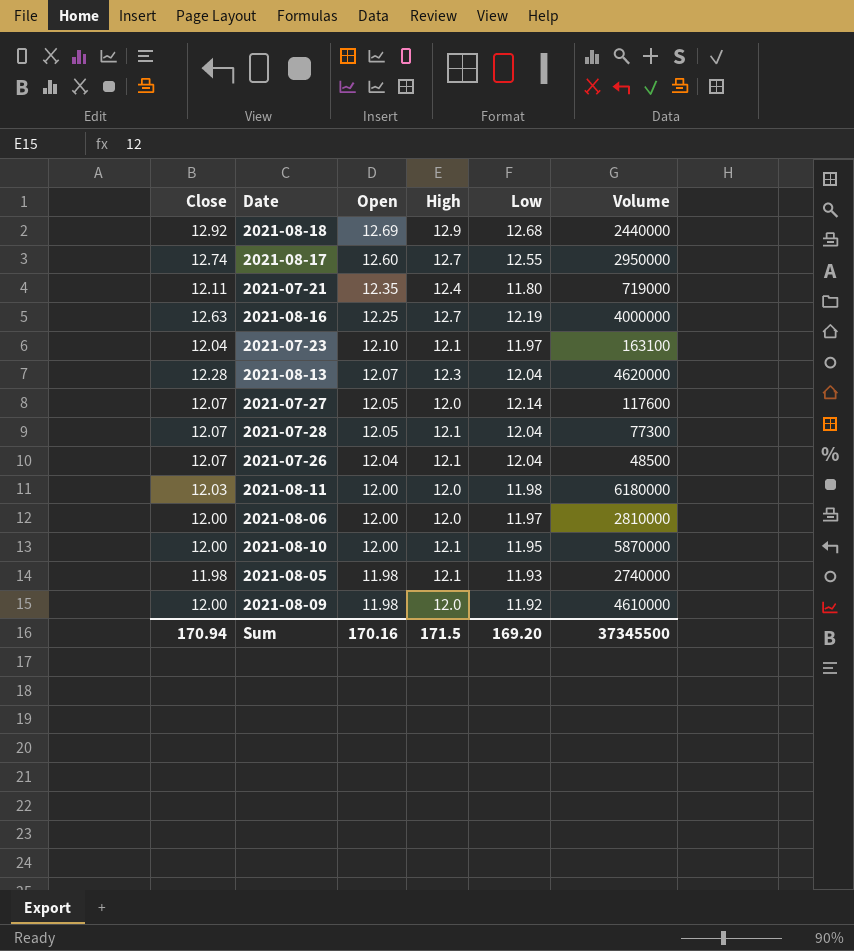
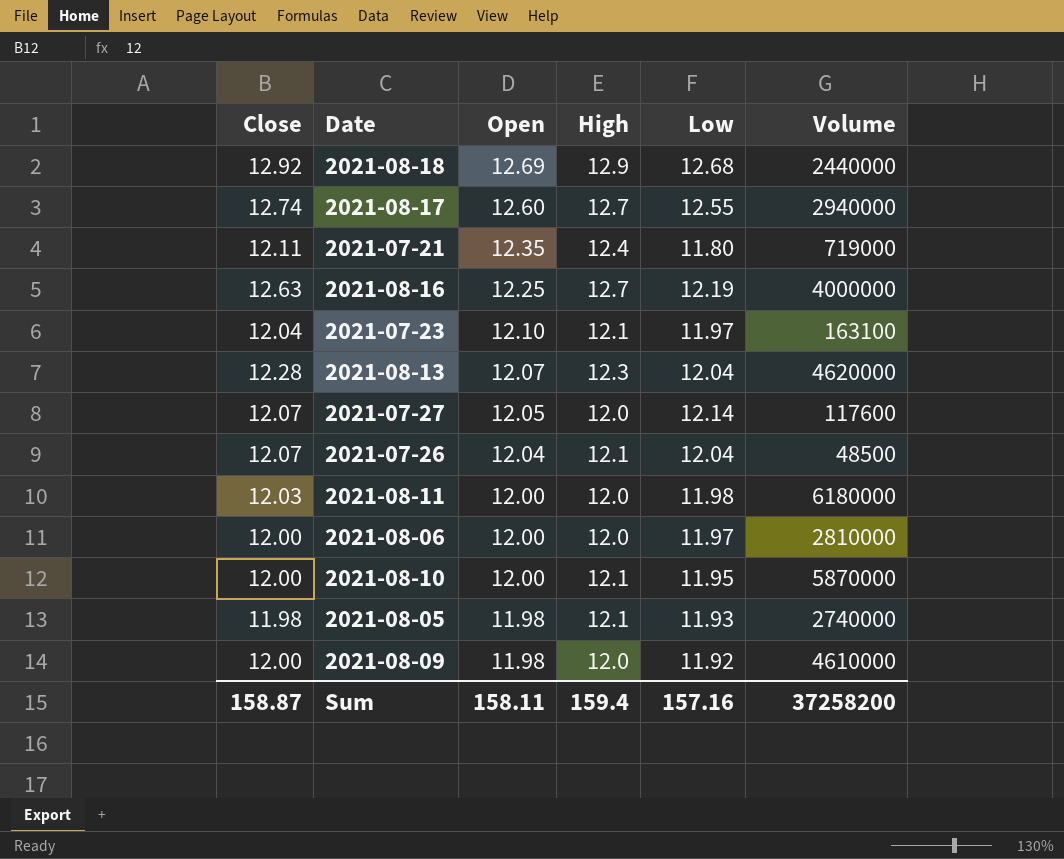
row 2021-07-28: 12.07 | 12.05 | 12.1 | 12.04 | 77300 -> none
2021-08-17 | Volume: 2950000 -> 2940000
Sum | Close: 170.94 -> 158.87
Sum | Open: 170.16 -> 158.11
Sum | High: 171.5 -> 159.4
Sum | Low: 169.20 -> 157.16
Sum | Volume: 37345500 -> 37258200

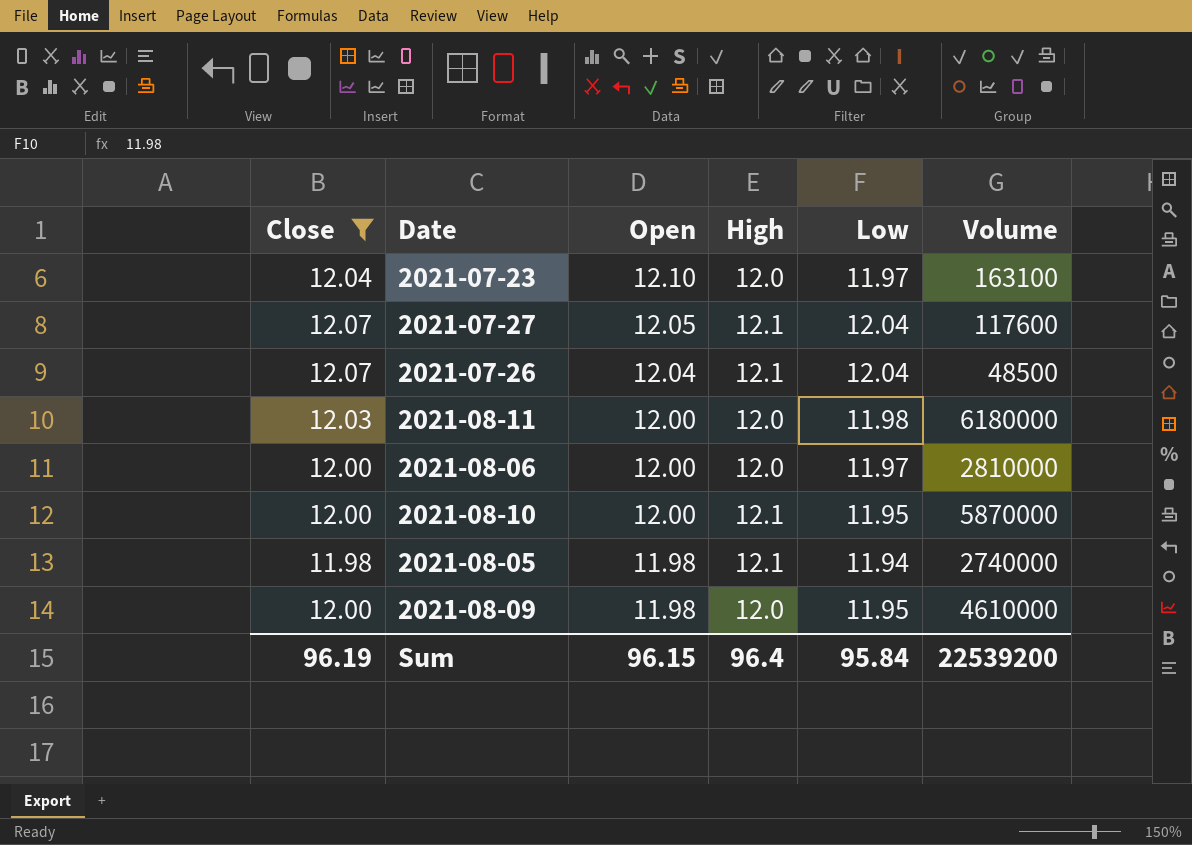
filter: none -> Close <= 12.07
2021-07-23 | High: 12.1 -> 12.0
2021-07-27 | High: 12.0 -> 12.1
2021-07-27 | Low: 12.14 -> 12.04
2021-08-05 | Low: 11.93 -> 11.94
2021-08-09 | Low: 11.92 -> 11.95
Sum | Close: 158.87 -> 96.19
Sum | Open: 158.11 -> 96.15
Sum | High: 159.4 -> 96.4
Sum | Low: 157.16 -> 95.84
Sum | Volume: 37258200 -> 22539200

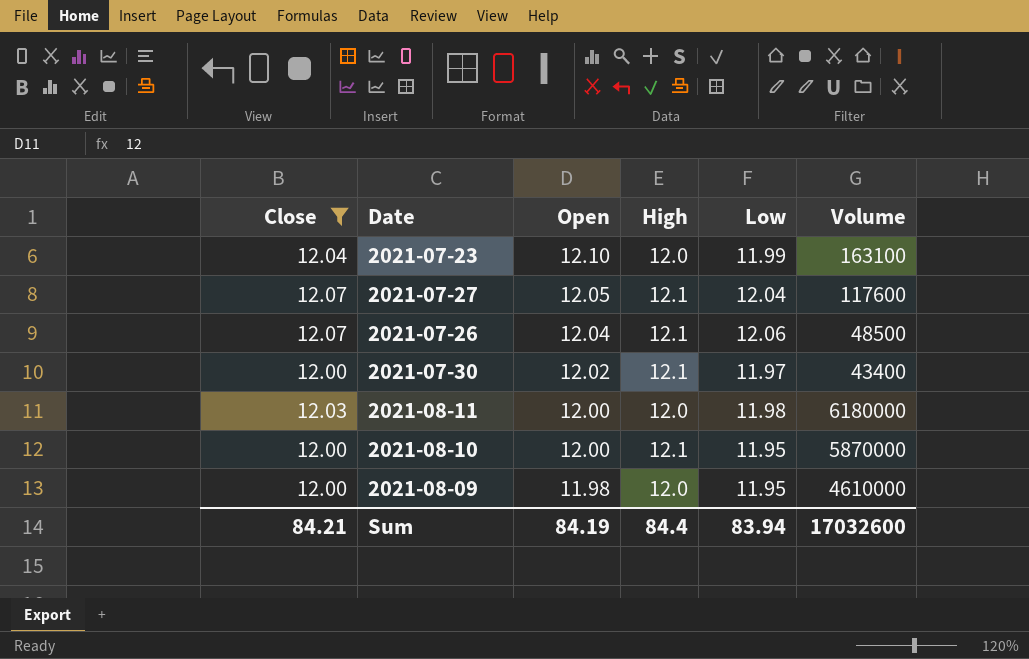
row 2021-08-06: 12.00 | 12.00 | 12.0 | 11.97 | 2810000 -> none
row 2021-08-05: 11.98 | 11.98 | 12.1 | 11.94 | 2740000 -> none
2021-07-23 | Low: 11.97 -> 11.99
2021-07-26 | Low: 12.04 -> 12.06
row 2021-07-30: none -> 12.00 | 12.02 | 12.1 | 11.97 | 43400
Sum | Close: 96.19 -> 84.21
Sum | Open: 96.15 -> 84.19
Sum | High: 96.4 -> 84.4
Sum | Low: 95.84 -> 83.94
Sum | Volume: 22539200 -> 17032600

